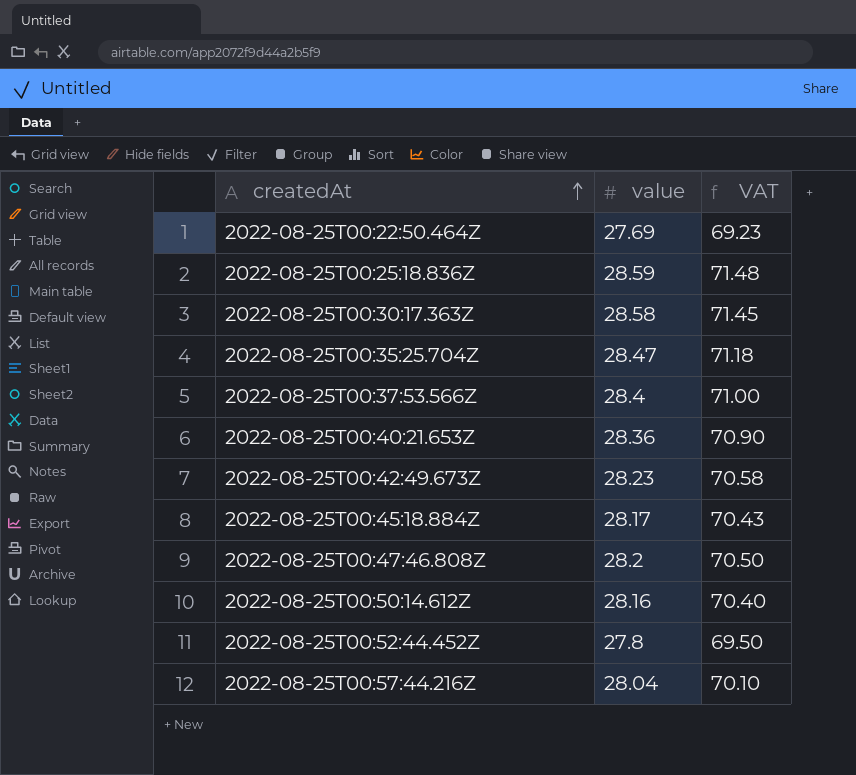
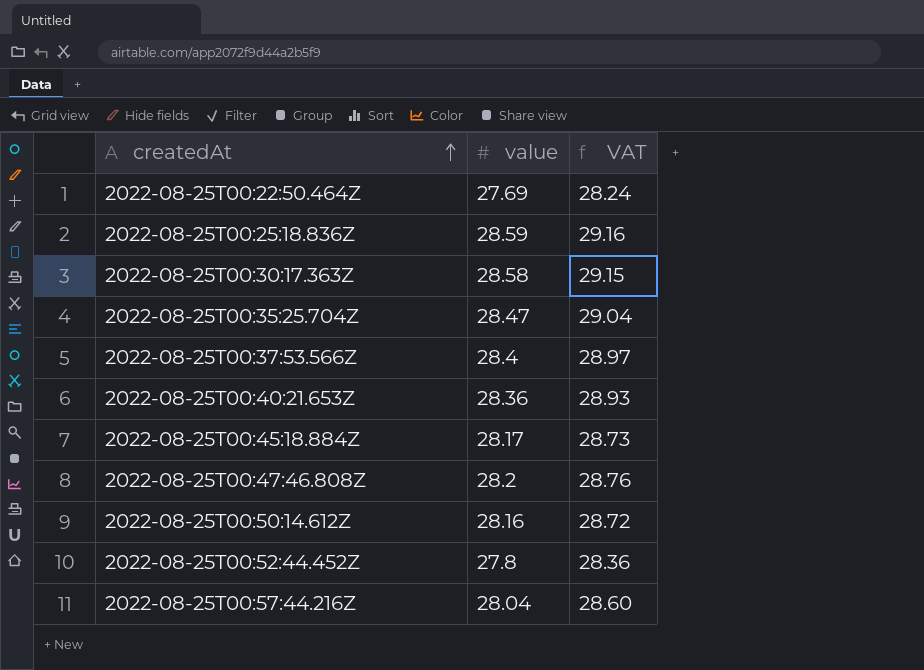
column VAT | formula: [value] * 2.5 -> [value] * 1.02
row 2022-08-25T00:42:49.673Z: 28.23 | 70.58 -> none

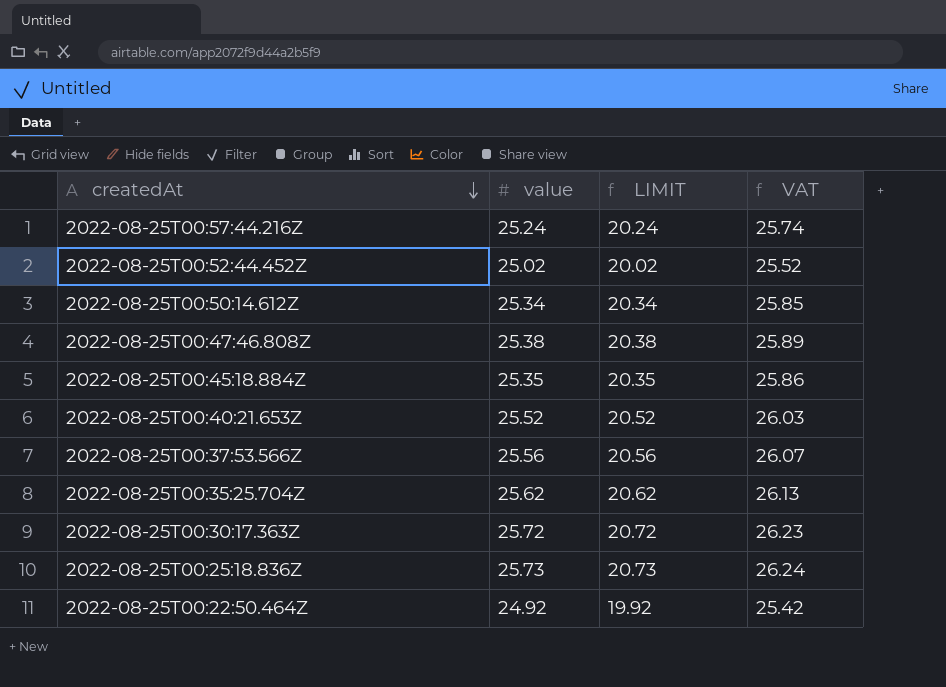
row order: createdAt ascending -> createdAt descending
column LIMIT | formula: none -> [value] - 5
2022-08-25T00:57:44.216Z | value: 28.04 -> 25.24
2022-08-25T00:57:44.216Z | VAT: 28.60 -> 25.74
2022-08-25T00:52:44.452Z | value: 27.8 -> 25.02
2022-08-25T00:52:44.452Z | VAT: 28.36 -> 25.52
2022-08-25T00:50:14.612Z | value: 28.16 -> 25.34
2022-08-25T00:50:14.612Z | VAT: 28.72 -> 25.85
2022-08-25T00:47:46.808Z | value: 28.2 -> 25.38
2022-08-25T00:47:46.808Z | VAT: 28.76 -> 25.89
2022-08-25T00:45:18.884Z | value: 28.17 -> 25.35
2022-08-25T00:45:18.884Z | VAT: 28.73 -> 25.86
2022-08-25T00:40:21.653Z | value: 28.36 -> 25.52
2022-08-25T00:40:21.653Z | VAT: 28.93 -> 26.03
2022-08-25T00:37:53.566Z | value: 28.4 -> 25.56
2022-08-25T00:37:53.566Z | VAT: 28.97 -> 26.07
2022-08-25T00:35:25.704Z | value: 28.47 -> 25.62
2022-08-25T00:35:25.704Z | VAT: 29.04 -> 26.13
2022-08-25T00:30:17.363Z | value: 28.58 -> 25.72
2022-08-25T00:30:17.363Z | VAT: 29.15 -> 26.23
2022-08-25T00:25:18.836Z | value: 28.59 -> 25.73
2022-08-25T00:25:18.836Z | VAT: 29.16 -> 26.24
2022-08-25T00:22:50.464Z | value: 27.69 -> 24.92
2022-08-25T00:22:50.464Z | VAT: 28.24 -> 25.42

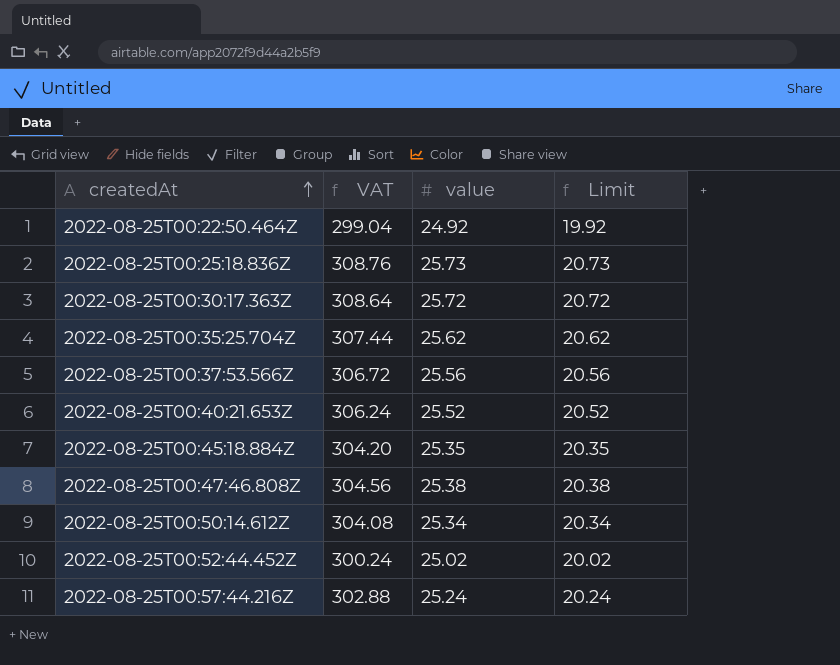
row order: createdAt descending -> createdAt ascending
column VAT | formula: [value] * 1.02 -> [value] * 12
column VAT | position: 4 -> 2
column name: LIMIT -> Limit

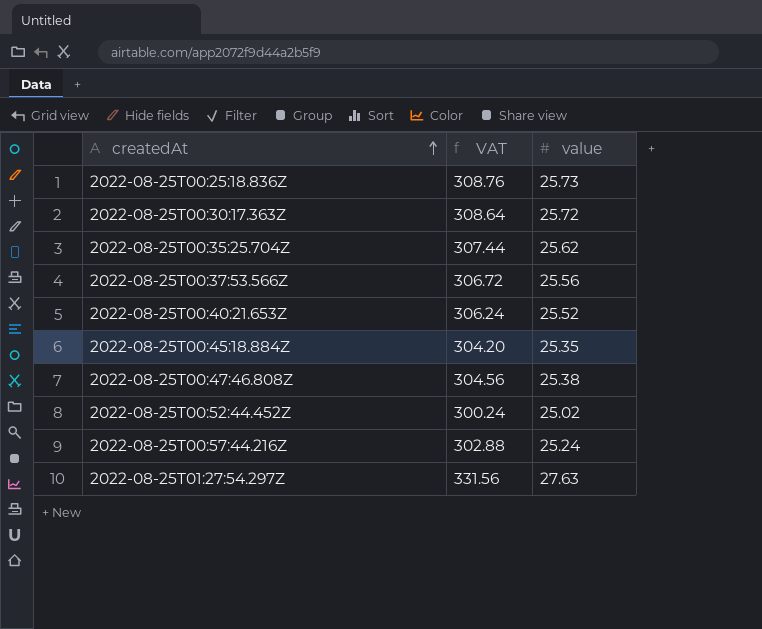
column Limit | formula: [value] - 5 -> none
row 2022-08-25T00:22:50.464Z: 299.04 | 24.92 | 19.92 -> none
row 2022-08-25T00:50:14.612Z: 304.08 | 25.34 | 20.34 -> none
row 2022-08-25T01:27:54.297Z: none -> 331.56 | 27.63

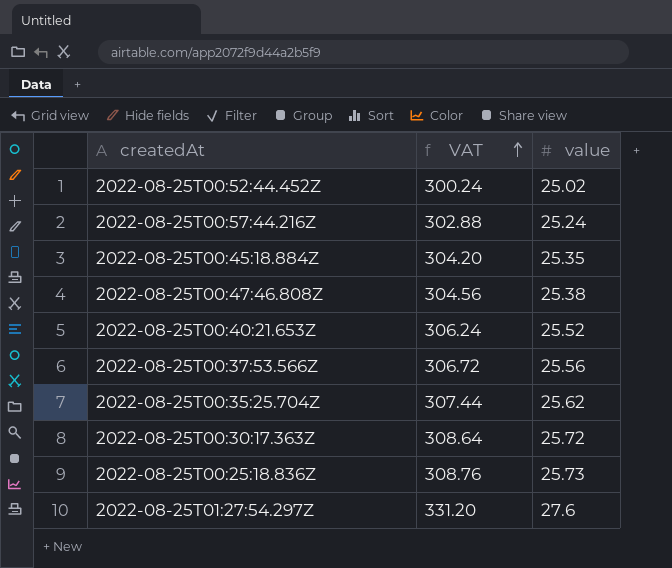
row order: createdAt ascending -> VAT ascending
2022-08-25T01:27:54.297Z | VAT: 331.56 -> 331.20
2022-08-25T01:27:54.297Z | value: 27.63 -> 27.6

